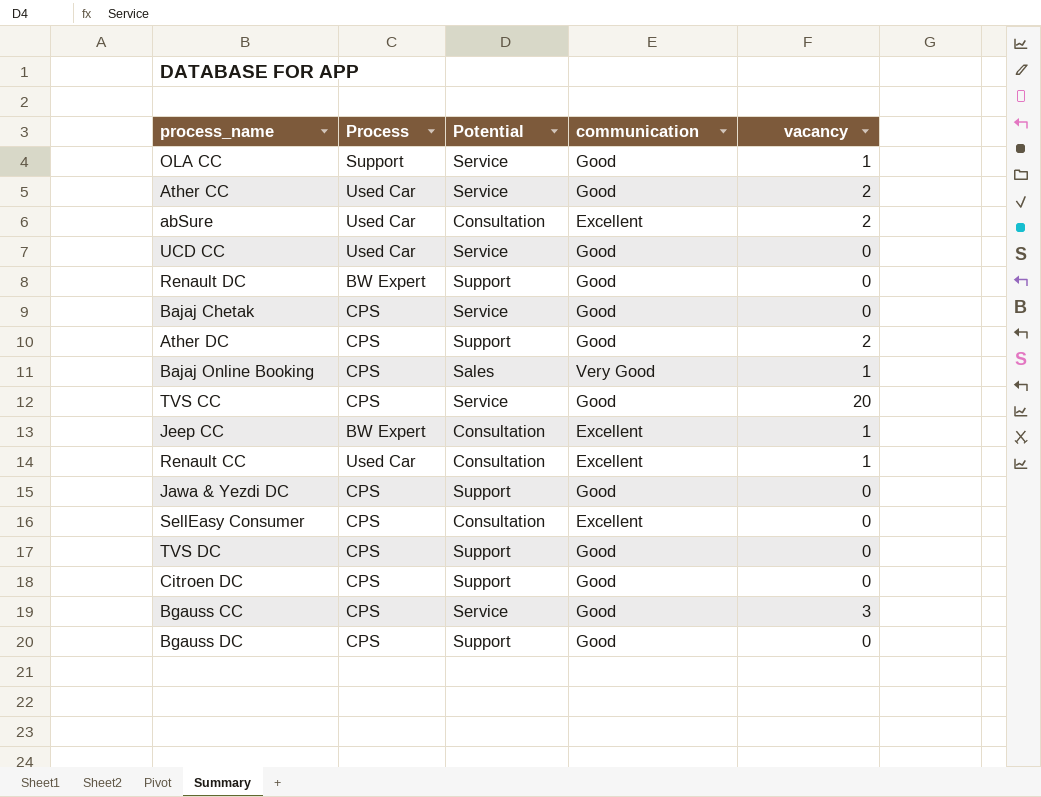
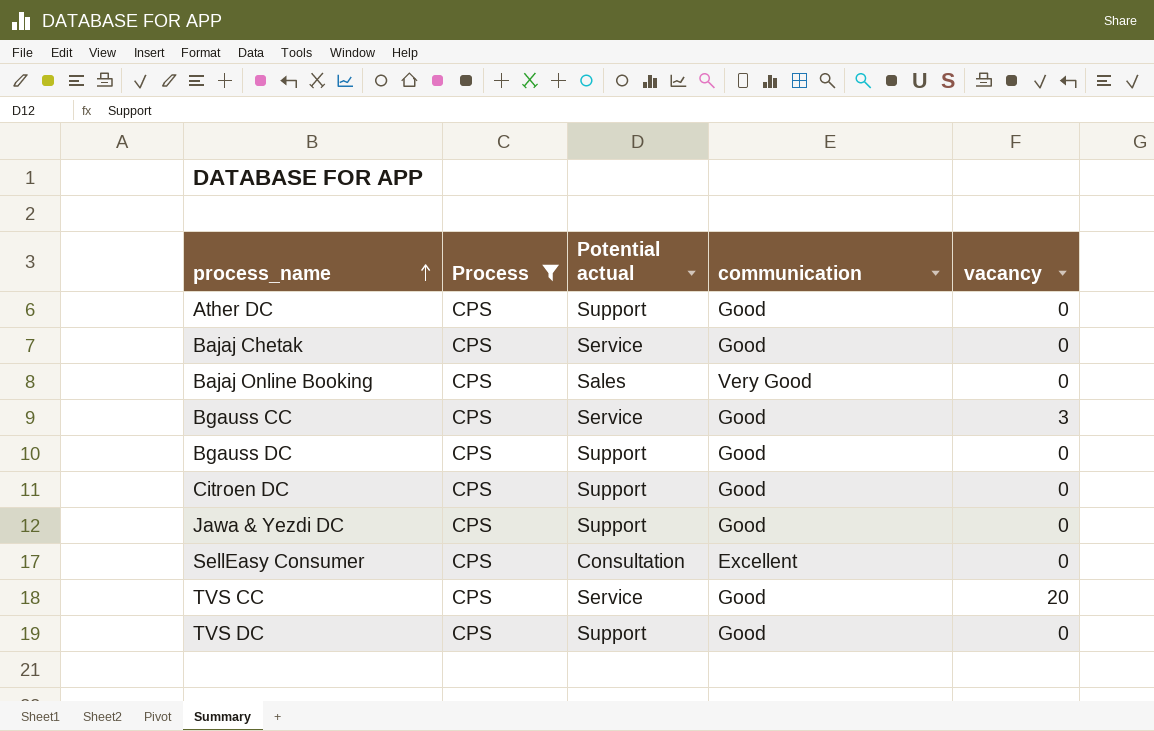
filter: none -> Process = CPS
row order: none -> process_name ascending
column name: Potential -> Potential actual
Ather DC | vacancy: 2 -> 0
Bajaj Online Booking | vacancy: 1 -> 0

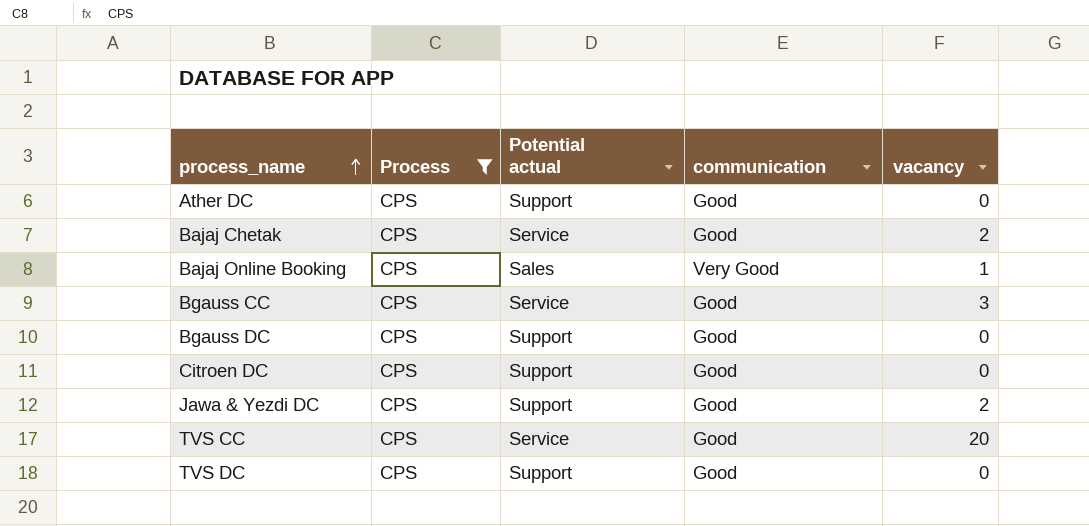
row SellEasy Consumer: CPS | Consultation | Excellent | 0 -> none
Bajaj Chetak | vacancy: 0 -> 2
Bajaj Online Booking | vacancy: 0 -> 1
Jawa & Yezdi DC | vacancy: 0 -> 2

